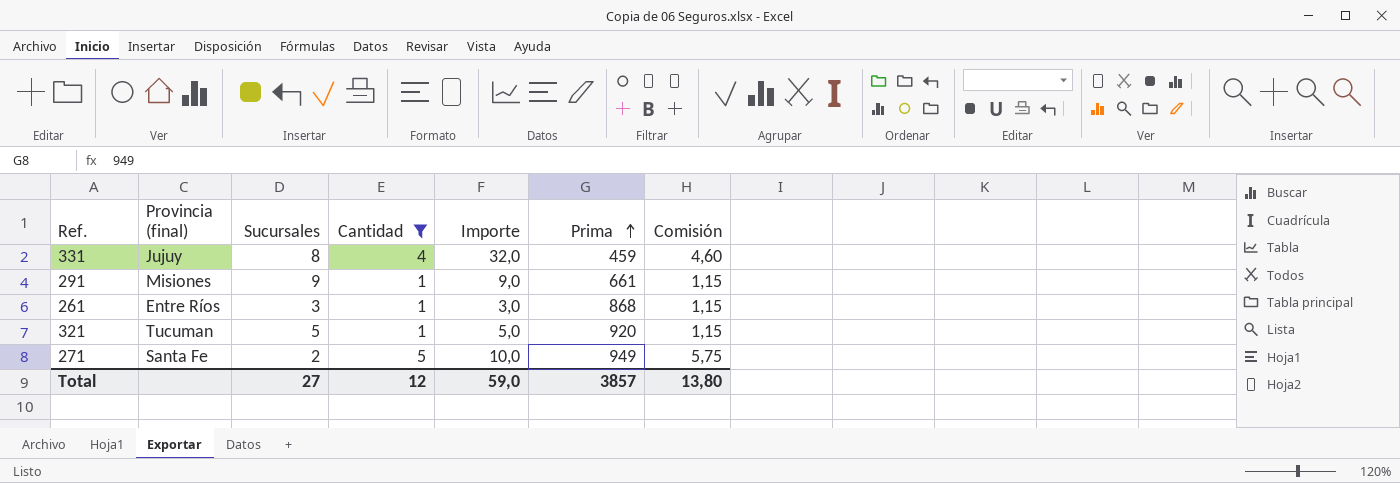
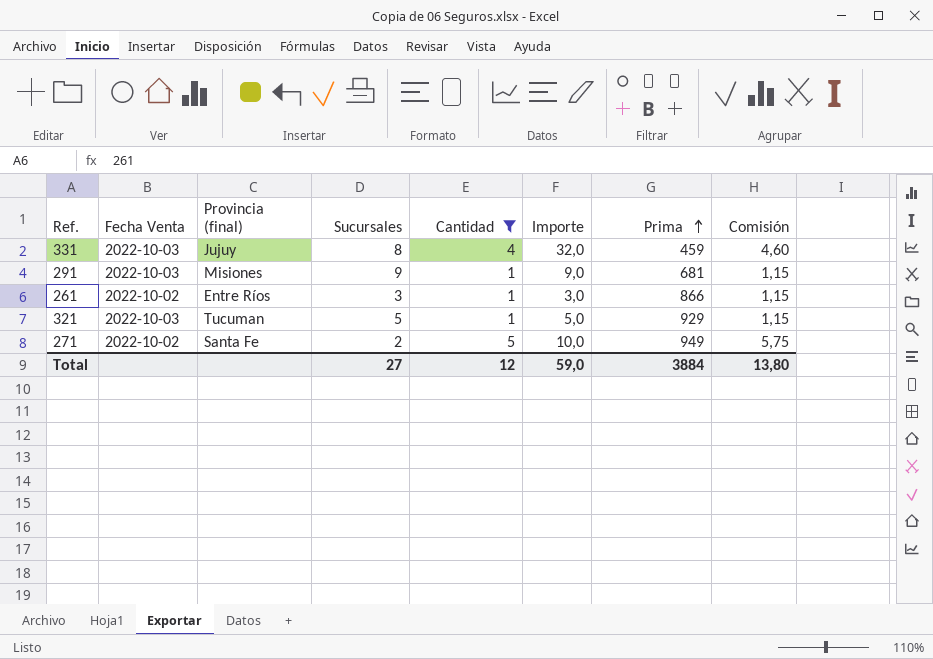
column Fecha Venta | position: none -> 2
291 | Prima: 661 -> 681
261 | Prima: 868 -> 866
321 | Prima: 920 -> 929
Total | Prima: 3857 -> 3884

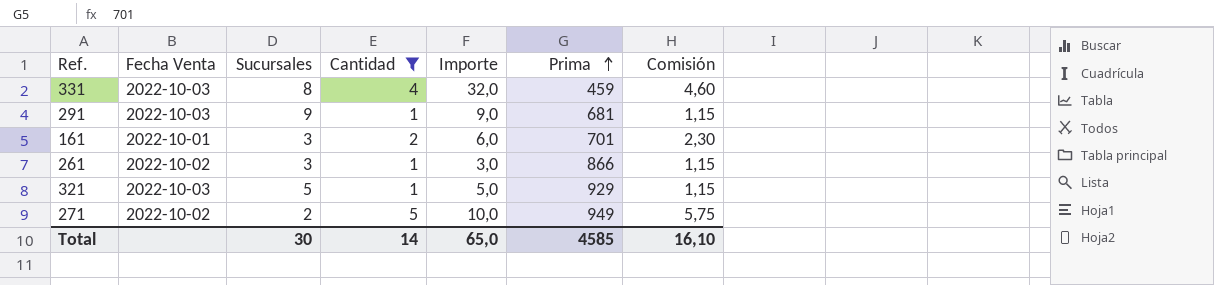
column Provincia (final) | position: 3 -> none
row 161: none -> 2022-10-01 | 3 | 2 | 6,0 | 701 | 2,30
Total | Sucursales: 27 -> 30
Total | Cantidad: 12 -> 14
Total | Importe: 59,0 -> 65,0
Total | Prima: 3884 -> 4585
Total | Comisión: 13,80 -> 16,10

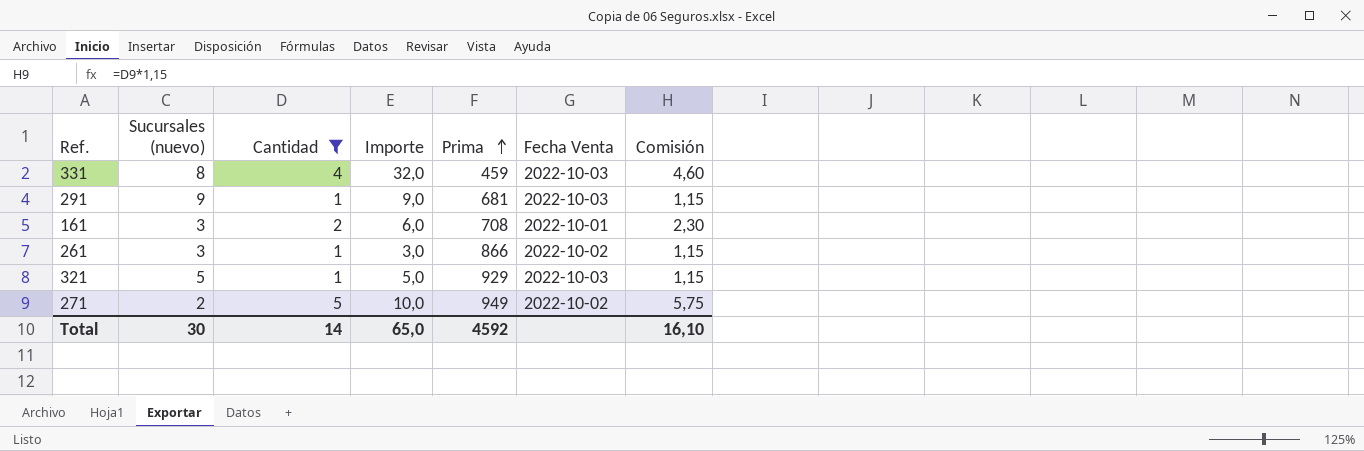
column name: Sucursales -> Sucursales (nuevo)
column Fecha Venta | position: 2 -> 6
161 | Prima: 701 -> 708
Total | Prima: 4585 -> 4592

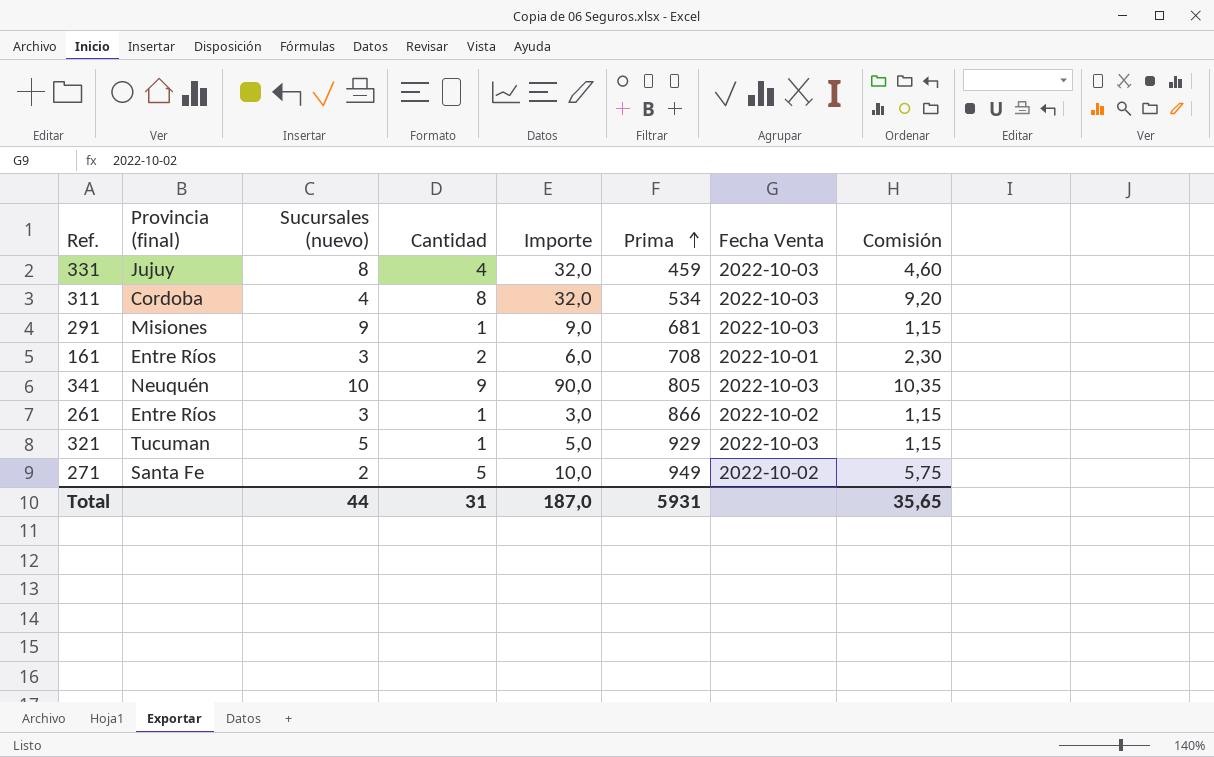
filter: Cantidad <= 5 -> none
column Provincia (final) | position: none -> 2
Total | Sucursales (nuevo): 30 -> 44
Total | Cantidad: 14 -> 31
Total | Importe: 65,0 -> 187,0
Total | Prima: 4592 -> 5931
Total | Comisión: 16,10 -> 35,65

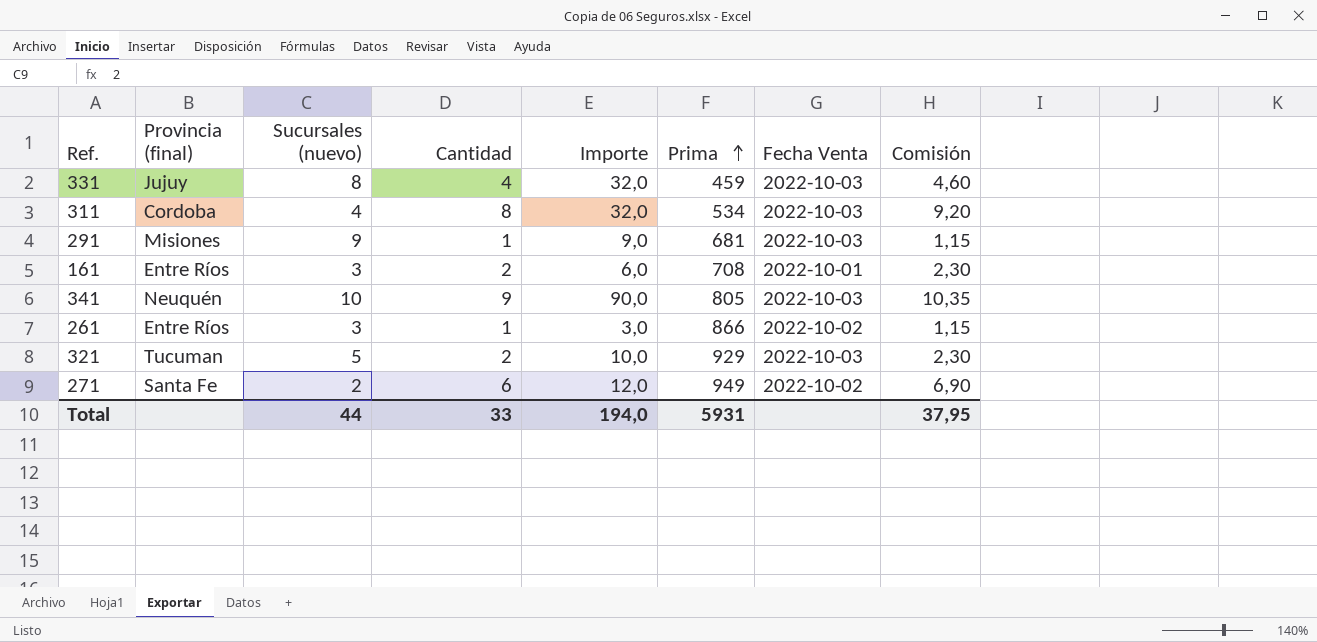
321 | Cantidad: 1 -> 2
321 | Importe: 5,0 -> 10,0
321 | Comisión: 1,15 -> 2,30
271 | Cantidad: 5 -> 6
271 | Importe: 10,0 -> 12,0
271 | Comisión: 5,75 -> 6,90
Total | Cantidad: 31 -> 33
Total | Importe: 187,0 -> 194,0
Total | Comisión: 35,65 -> 37,95

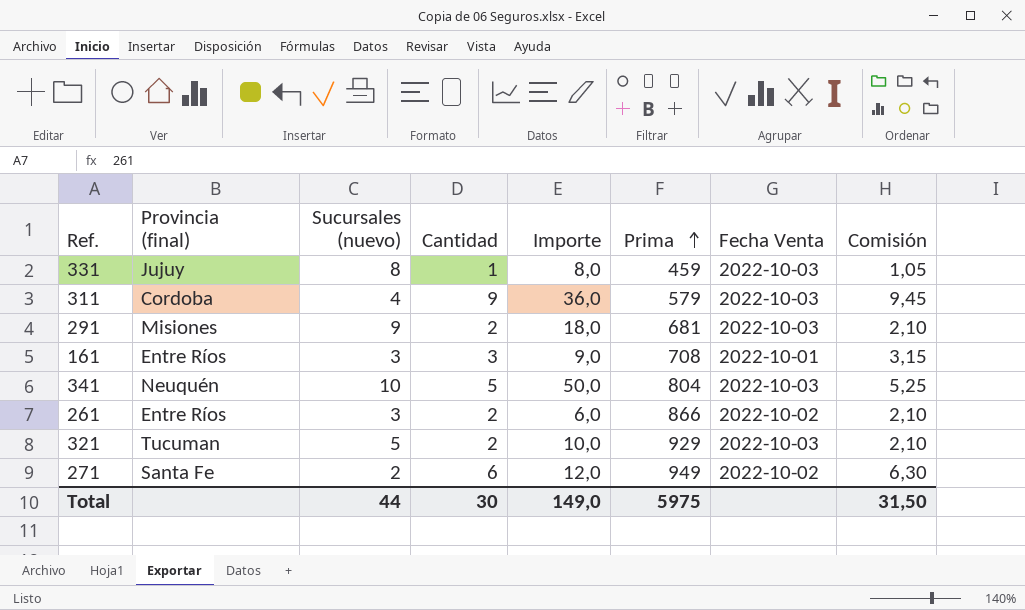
column Comisión | formula: [Cantidad] * 1,15 -> [Cantidad] * 1,05
331 | Cantidad: 4 -> 1
331 | Importe: 32,0 -> 8,0
311 | Cantidad: 8 -> 9
311 | Importe: 32,0 -> 36,0
311 | Prima: 534 -> 579
291 | Cantidad: 1 -> 2
291 | Importe: 9,0 -> 18,0
161 | Cantidad: 2 -> 3
161 | Importe: 6,0 -> 9,0
341 | Cantidad: 9 -> 5
341 | Importe: 90,0 -> 50,0
341 | Prima: 805 -> 804
261 | Cantidad: 1 -> 2
261 | Importe: 3,0 -> 6,0
Total | Cantidad: 33 -> 30
Total | Importe: 194,0 -> 149,0
Total | Prima: 5931 -> 5975
Total | Comisión: 37,95 -> 31,50

